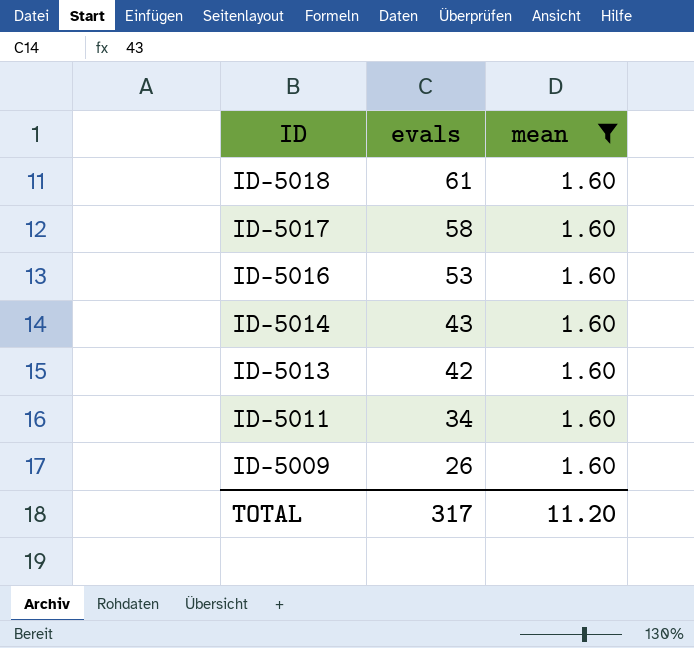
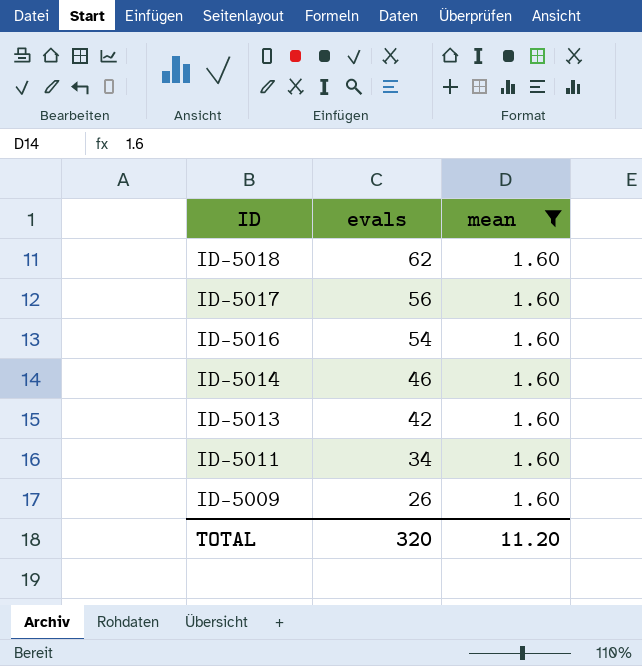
ID-5018 | evals: 61 -> 62
ID-5017 | evals: 58 -> 56
ID-5016 | evals: 53 -> 54
ID-5014 | evals: 43 -> 46
TOTAL | evals: 317 -> 320

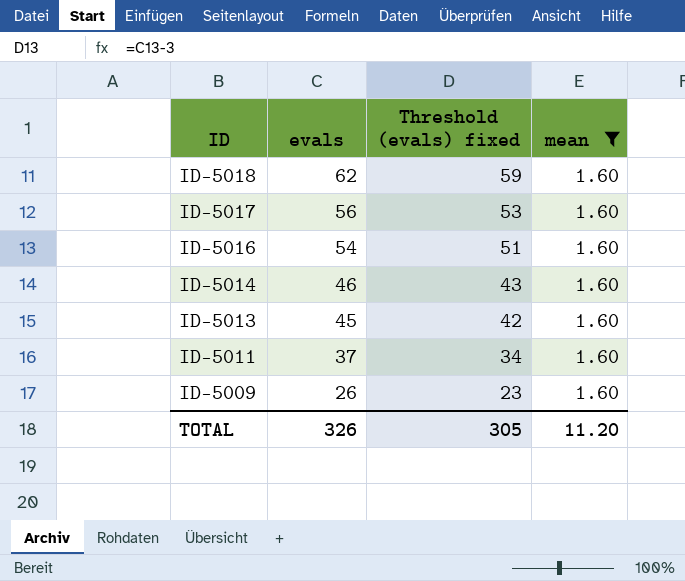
column Threshold (evals) fixed | formula: none -> [evals] - 3
ID-5013 | evals: 42 -> 45
ID-5011 | evals: 34 -> 37
TOTAL | evals: 320 -> 326

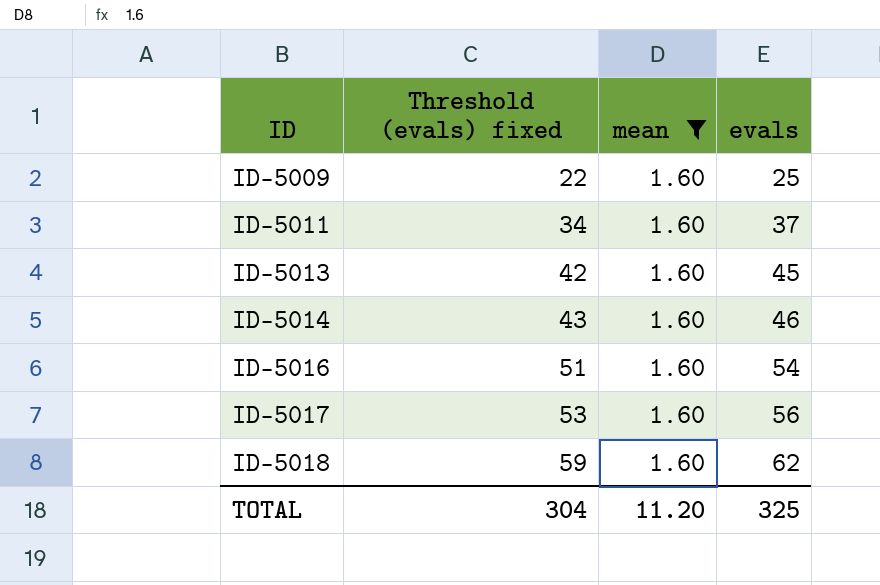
row order: ID descending -> ID ascending
column evals | position: 2 -> 4
ID-5009 | Threshold (evals) fixed: 23 -> 22
ID-5009 | evals: 26 -> 25
TOTAL | Threshold (evals) fixed: 305 -> 304
TOTAL | evals: 326 -> 325

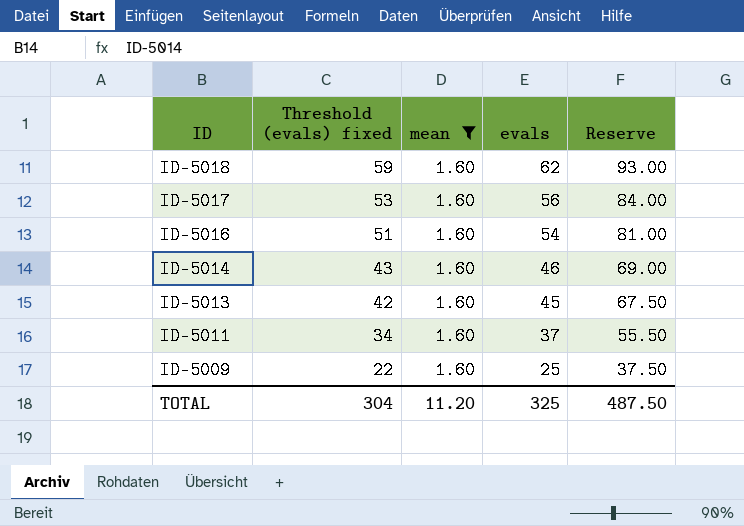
row order: ID ascending -> ID descending
column Reserve | formula: none -> [evals] * 1.5

